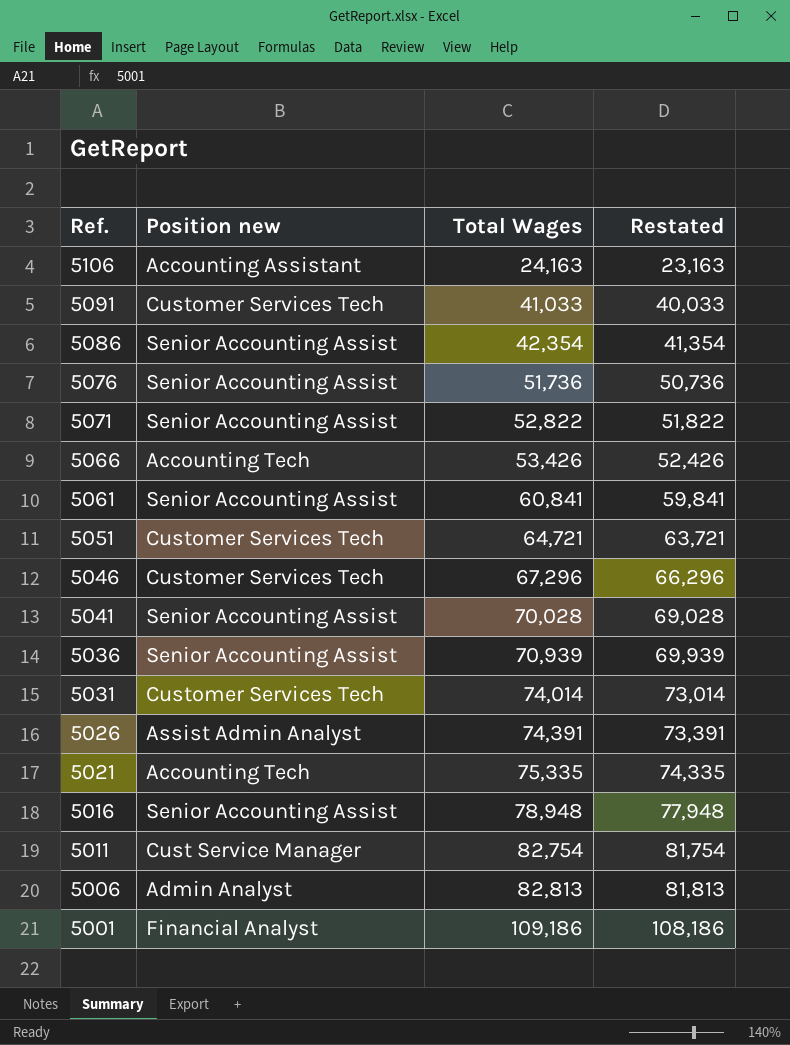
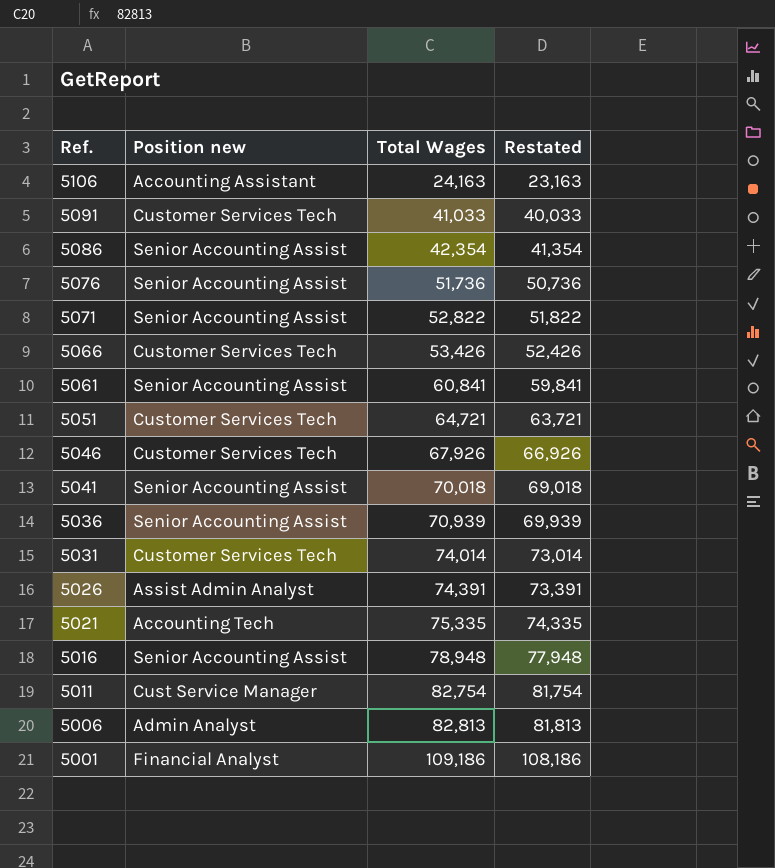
5066 | Position new: Accounting Tech -> Customer Services Tech
5046 | Total Wages: 67,296 -> 67,926
5046 | Restated: 66,296 -> 66,926
5041 | Total Wages: 70,028 -> 70,018
5041 | Restated: 69,028 -> 69,018

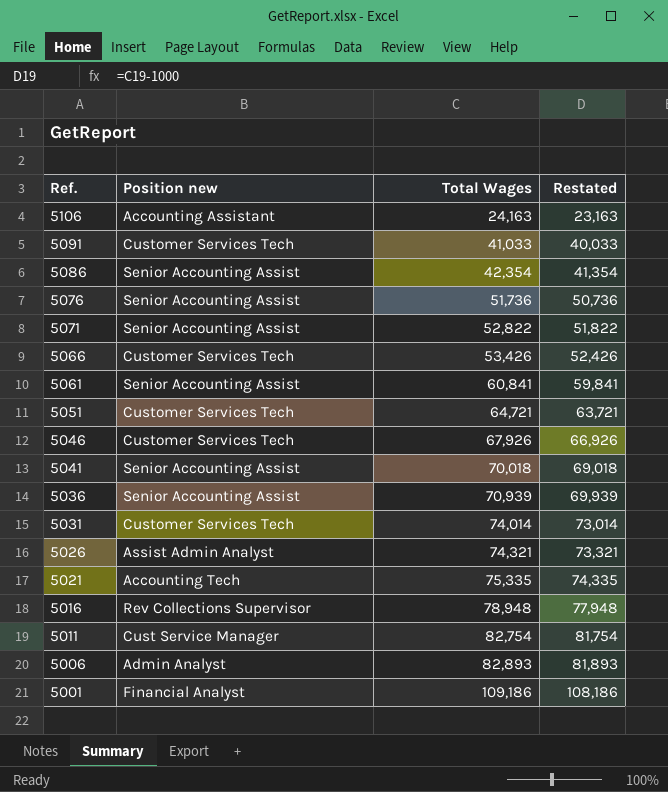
5026 | Total Wages: 74,391 -> 74,321
5026 | Restated: 73,391 -> 73,321
5016 | Position new: Senior Accounting Assist -> Rev Collections Supervisor
5006 | Total Wages: 82,813 -> 82,893
5006 | Restated: 81,813 -> 81,893

